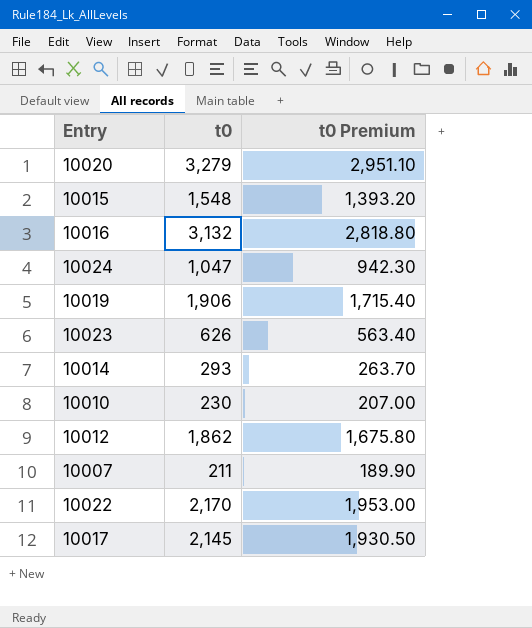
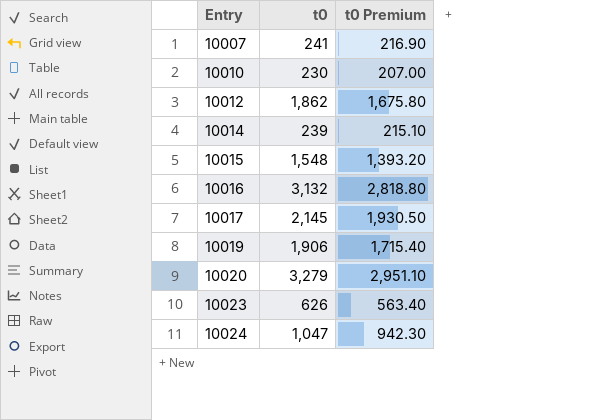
row order: none -> Entry ascending
row 10022: 2,170 | 1,953.00 -> none
10007 | t0: 211 -> 241
10007 | t0 Premium: 189.90 -> 216.90
10014 | t0: 293 -> 239
10014 | t0 Premium: 263.70 -> 215.10

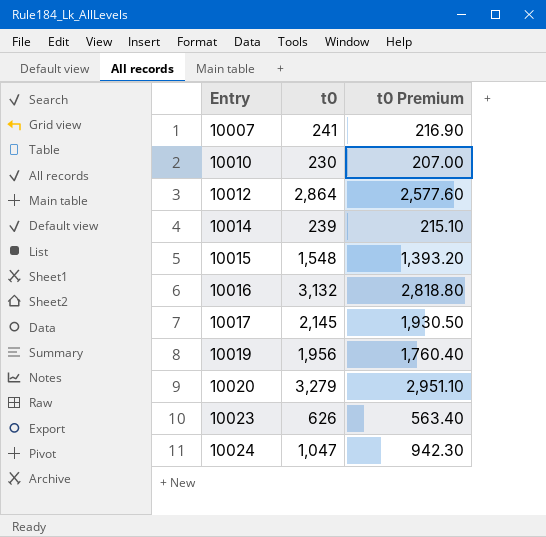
10012 | t0: 1,862 -> 2,864
10012 | t0 Premium: 1,675.80 -> 2,577.60
10019 | t0: 1,906 -> 1,956
10019 | t0 Premium: 1,715.40 -> 1,760.40

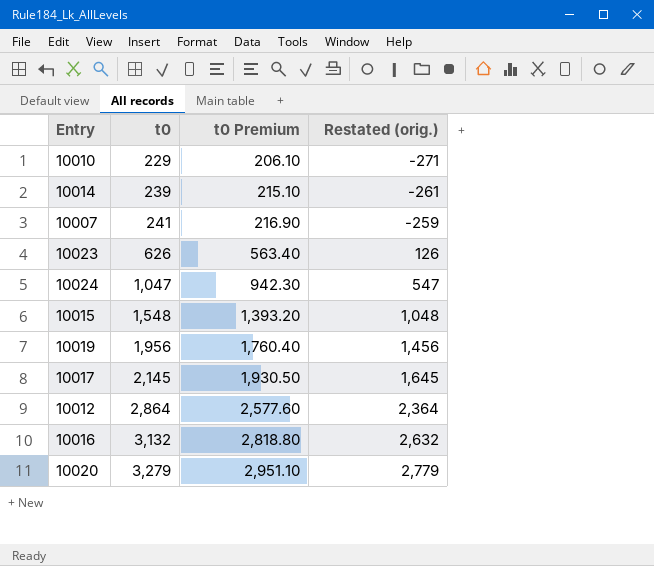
row order: Entry ascending -> t0 ascending
column Restated (orig.) | formula: none -> [t0] - 500
10010 | t0: 230 -> 229
10010 | t0 Premium: 207.00 -> 206.10

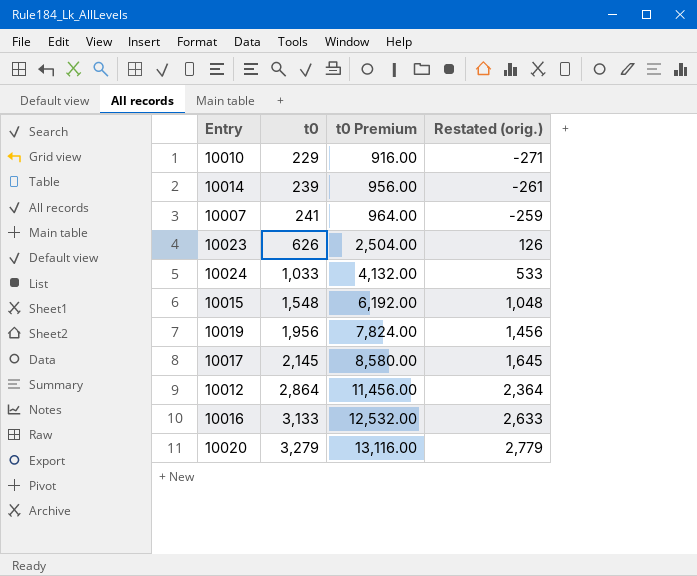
column t0 Premium | formula: [t0] * 0.9 -> [t0] * 4
10024 | t0: 1,047 -> 1,033
10024 | Restated (orig.): 547 -> 533
10016 | t0: 3,132 -> 3,133
10016 | Restated (orig.): 2,632 -> 2,633

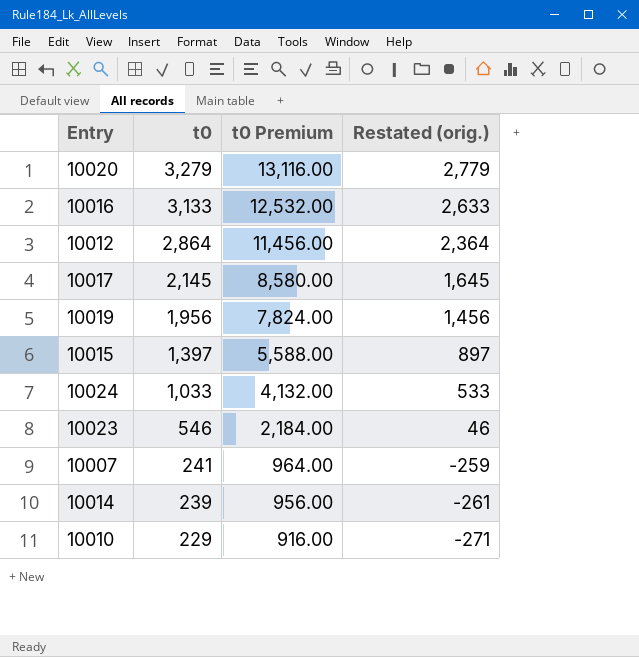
row order: t0 ascending -> t0 descending
10015 | t0: 1,548 -> 1,397
10015 | t0 Premium: 6,192.00 -> 5,588.00
10015 | Restated (orig.): 1,048 -> 897
10023 | t0: 626 -> 546
10023 | t0 Premium: 2,504.00 -> 2,184.00
10023 | Restated (orig.): 126 -> 46

